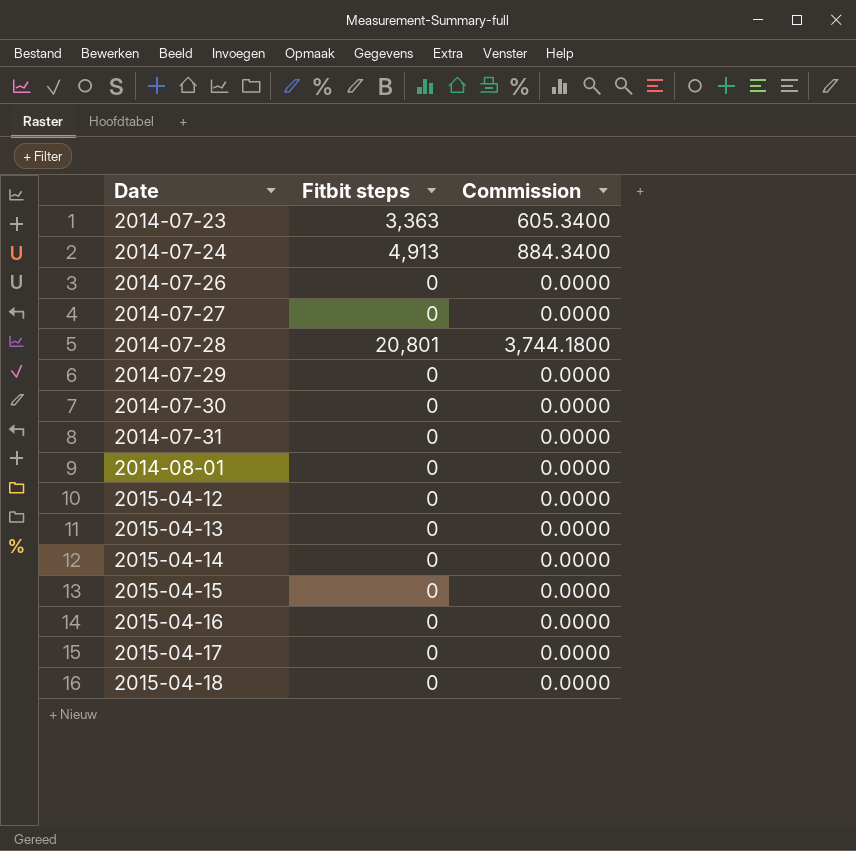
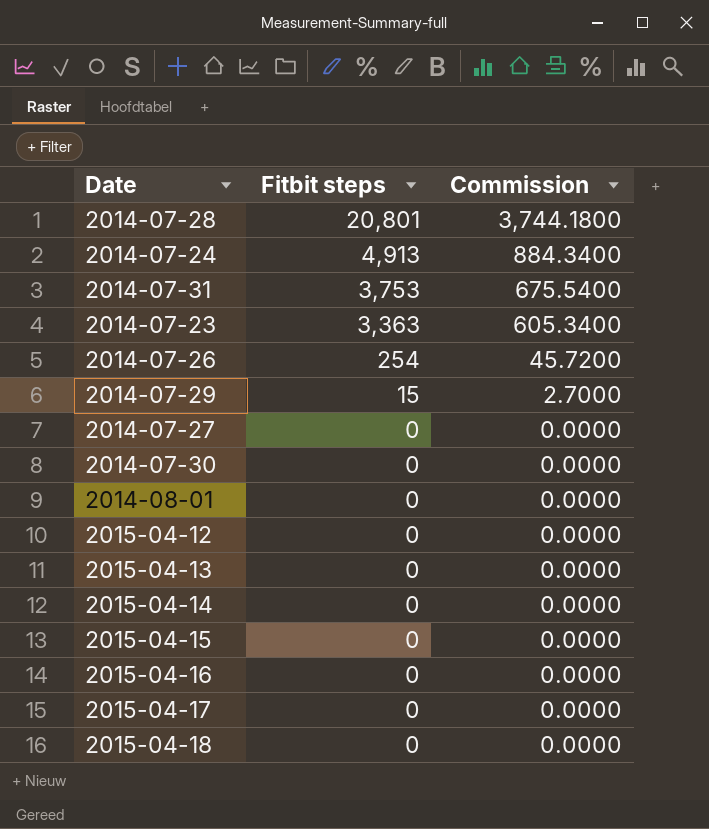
row order: Date ascending -> Fitbit steps descending
2014-07-31 | Fitbit steps: 0 -> 3,753
2014-07-31 | Commission: 0.0000 -> 675.5400
2014-07-26 | Fitbit steps: 0 -> 254
2014-07-26 | Commission: 0.0000 -> 45.7200
2014-07-29 | Fitbit steps: 0 -> 15
2014-07-29 | Commission: 0.0000 -> 2.7000

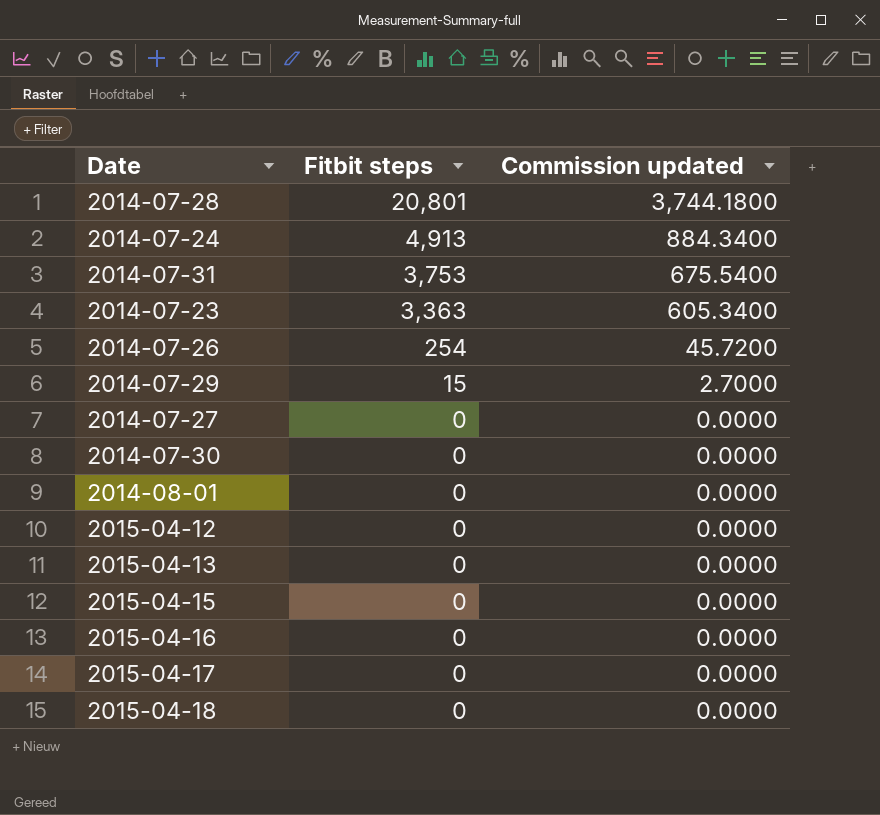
column name: Commission -> Commission updated
row 2015-04-14: 0 | 0.0000 -> none

